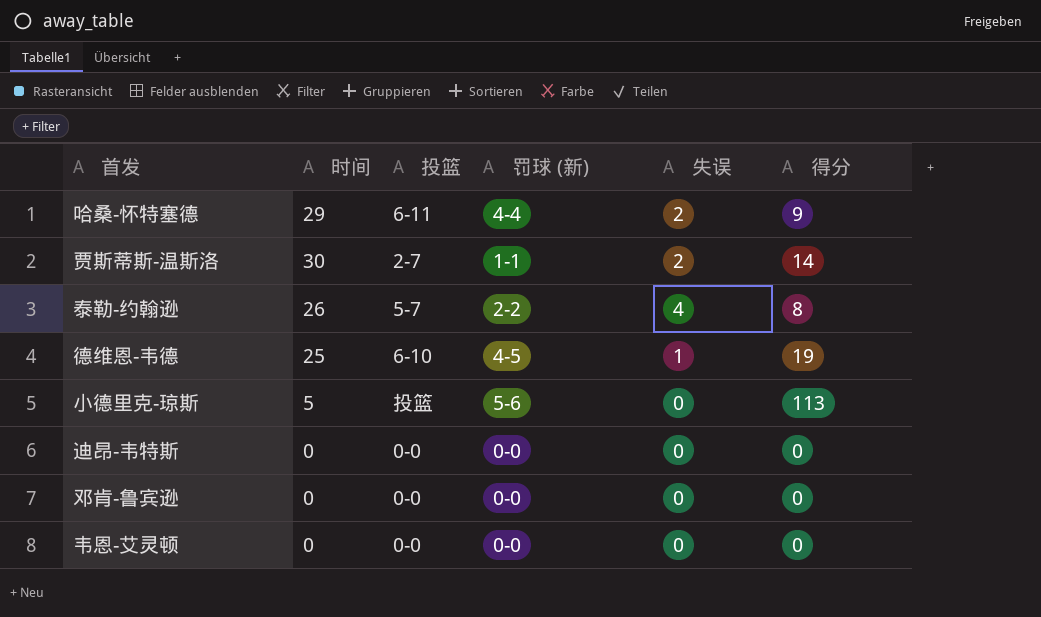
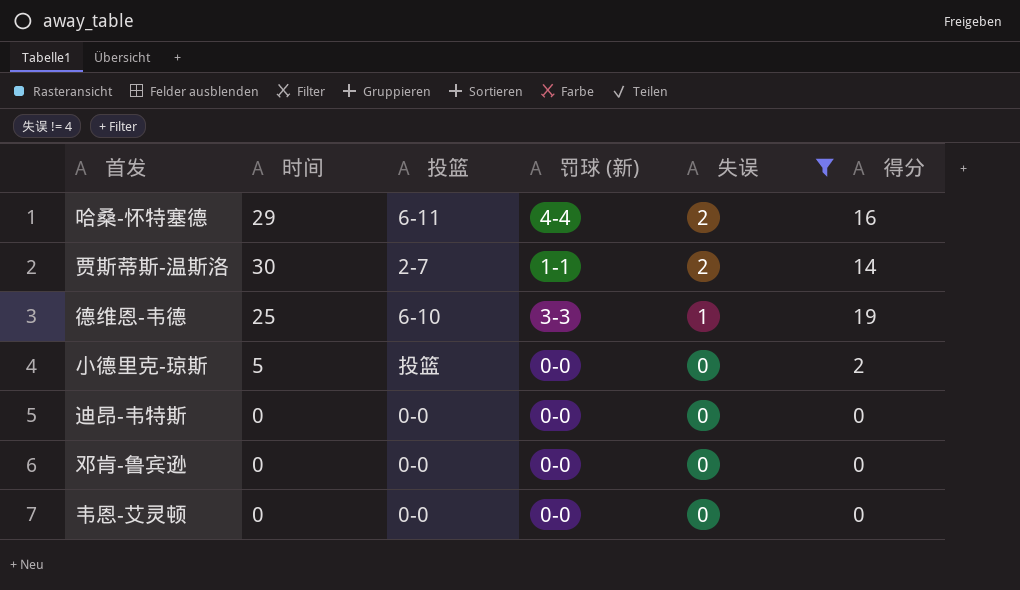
filter: none -> 失误 != 4
哈桑-怀特塞德 | 得分: 9 -> 16
德维恩-韦德 | 罚球 (新): 4-5 -> 3-3
小德里克-琼斯 | 罚球 (新): 5-6 -> 0-0
小德里克-琼斯 | 得分: 113 -> 2

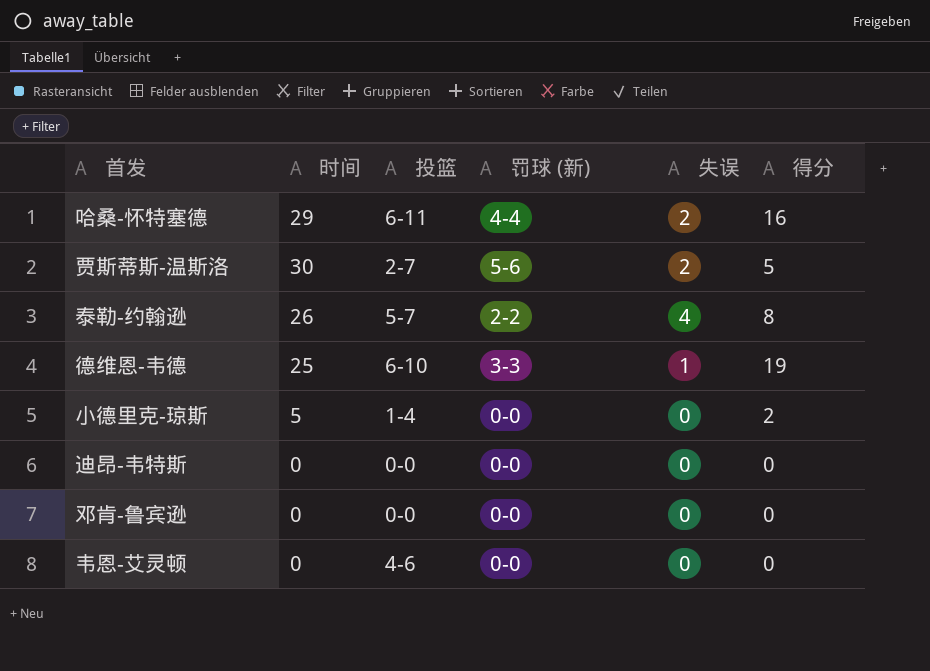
filter: 失误 != 4 -> none
贾斯蒂斯-温斯洛 | 罚球 (新): 1-1 -> 5-6
贾斯蒂斯-温斯洛 | 得分: 14 -> 5
小德里克-琼斯 | 投篮: 投篮 -> 1-4
韦恩-艾灵顿 | 投篮: 0-0 -> 4-6

